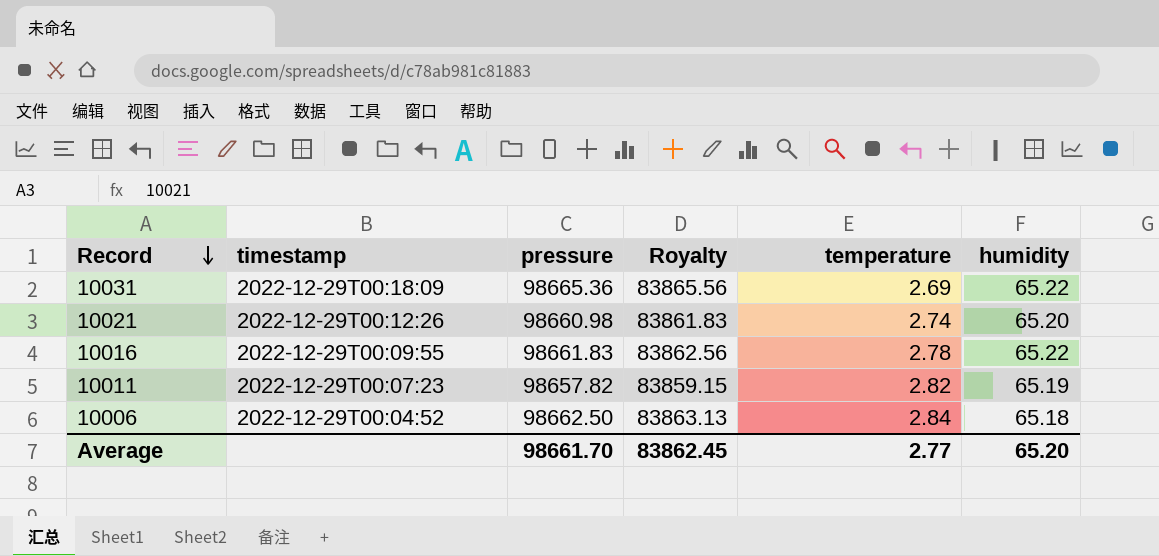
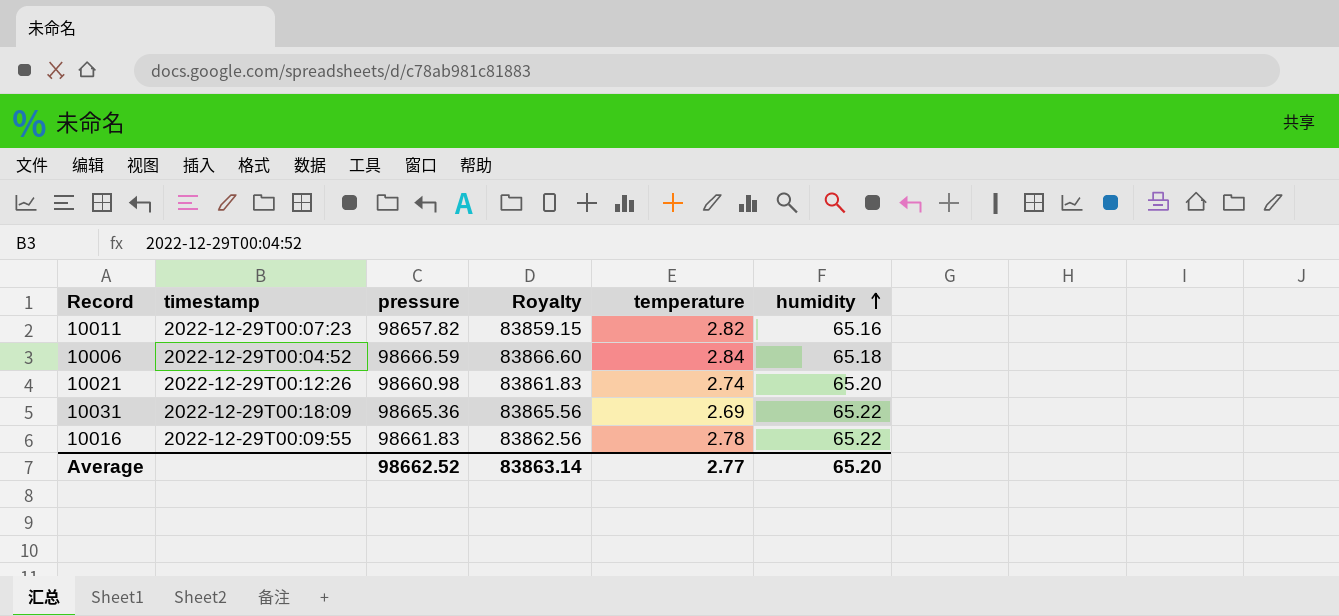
row order: Record descending -> humidity ascending
10011 | humidity: 65.19 -> 65.16
10006 | pressure: 98662.50 -> 98666.59
10006 | Royalty: 83863.13 -> 83866.60
Average | pressure: 98661.70 -> 98662.52
Average | Royalty: 83862.45 -> 83863.14

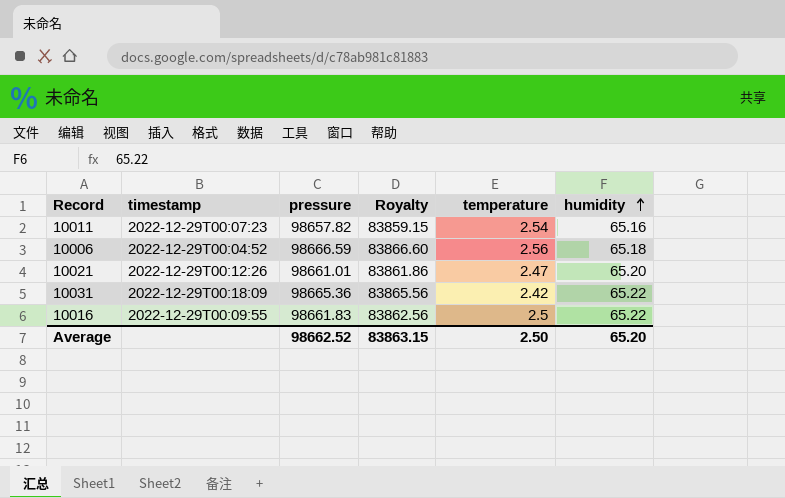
10011 | temperature: 2.82 -> 2.54
10006 | temperature: 2.84 -> 2.56
10021 | pressure: 98660.98 -> 98661.01
10021 | Royalty: 83861.83 -> 83861.86
10021 | temperature: 2.74 -> 2.47
10031 | temperature: 2.69 -> 2.42
10016 | temperature: 2.78 -> 2.5
Average | Royalty: 83863.14 -> 83863.15
Average | temperature: 2.77 -> 2.50

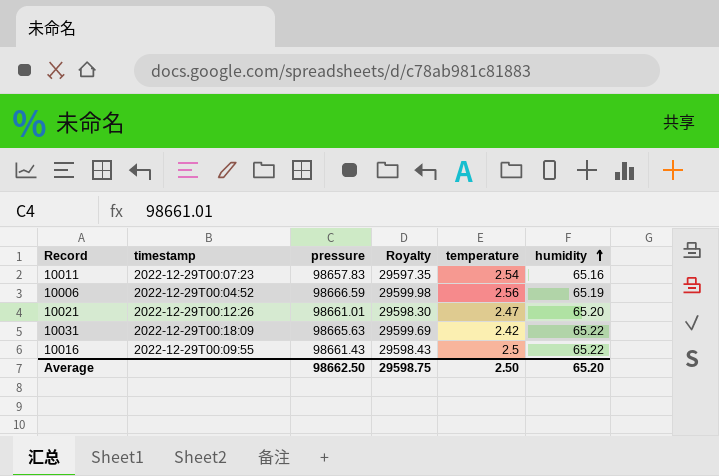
column Royalty | formula: [pressure] * 0.85 -> [pressure] * 0.3
10011 | pressure: 98657.82 -> 98657.83
10006 | humidity: 65.18 -> 65.19
10031 | pressure: 98665.36 -> 98665.63
10016 | pressure: 98661.83 -> 98661.43
Average | pressure: 98662.52 -> 98662.50
Average | Royalty: 83863.15 -> 29598.75

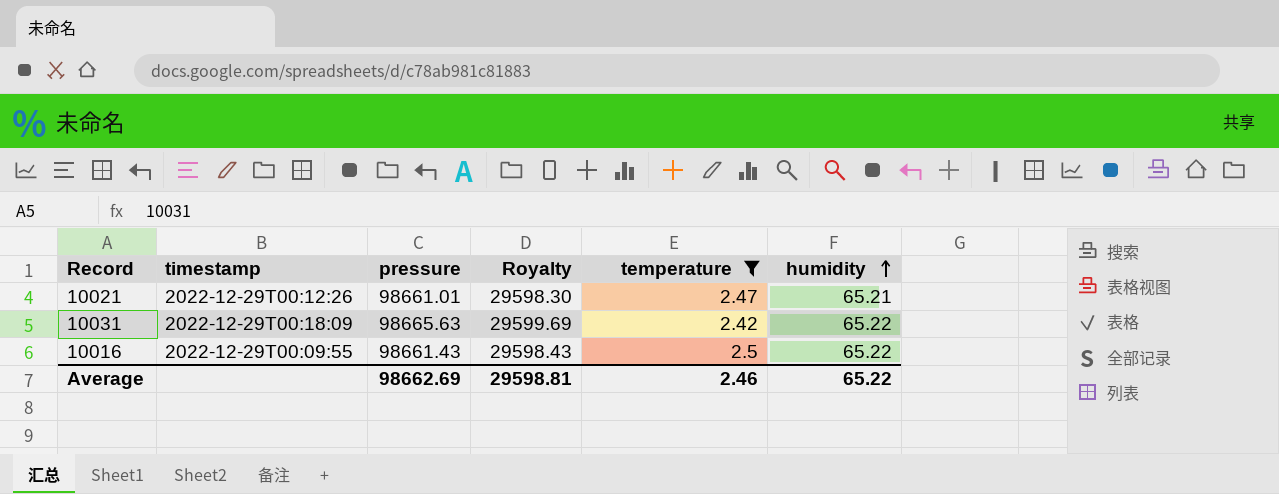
filter: none -> temperature <= 2.5
10021 | humidity: 65.20 -> 65.21
Average | pressure: 98662.50 -> 98662.69
Average | Royalty: 29598.75 -> 29598.81
Average | temperature: 2.50 -> 2.46
Average | humidity: 65.20 -> 65.22

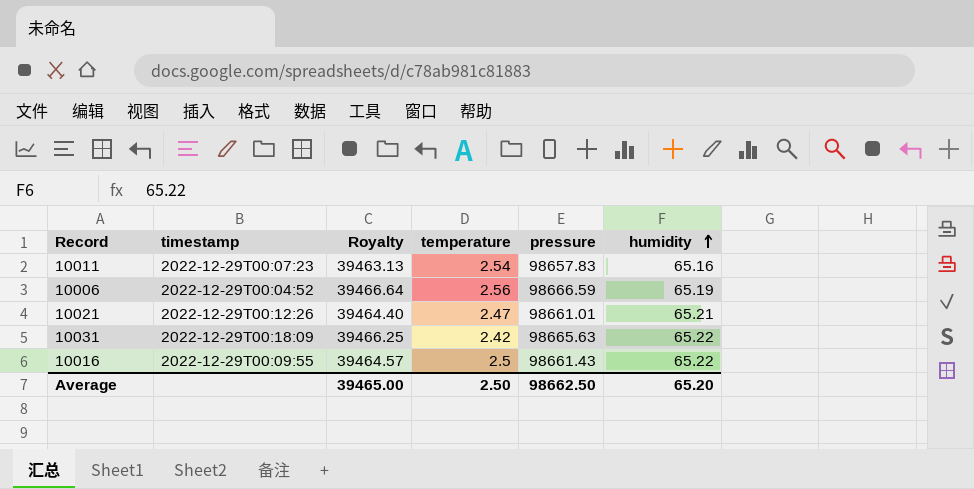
filter: temperature <= 2.5 -> none
column Royalty | formula: [pressure] * 0.3 -> [pressure] * 0.4
column pressure | position: 3 -> 5
Average | Royalty: 29598.81 -> 39465.00
Average | temperature: 2.46 -> 2.50
Average | pressure: 98662.69 -> 98662.50
Average | humidity: 65.22 -> 65.20

